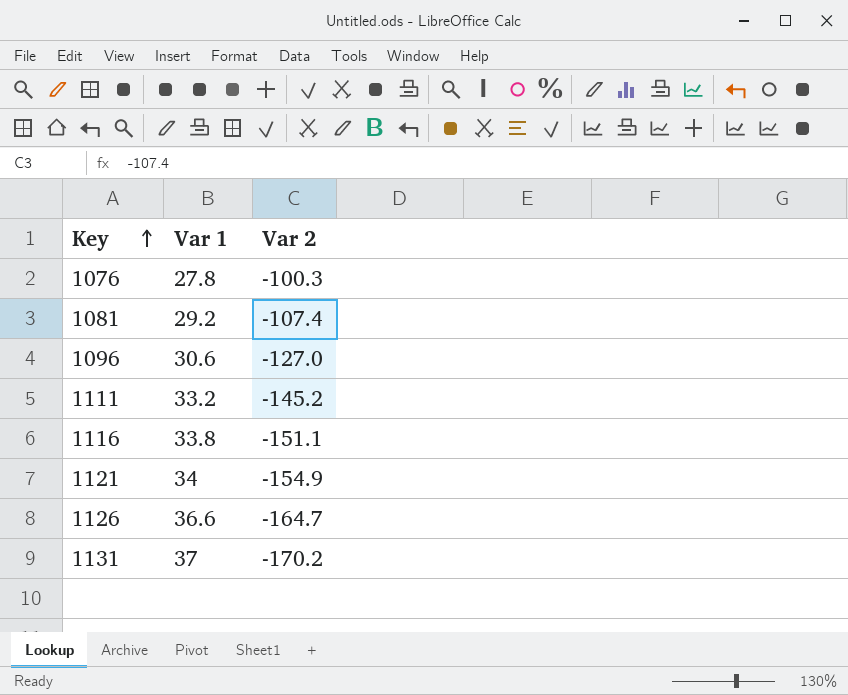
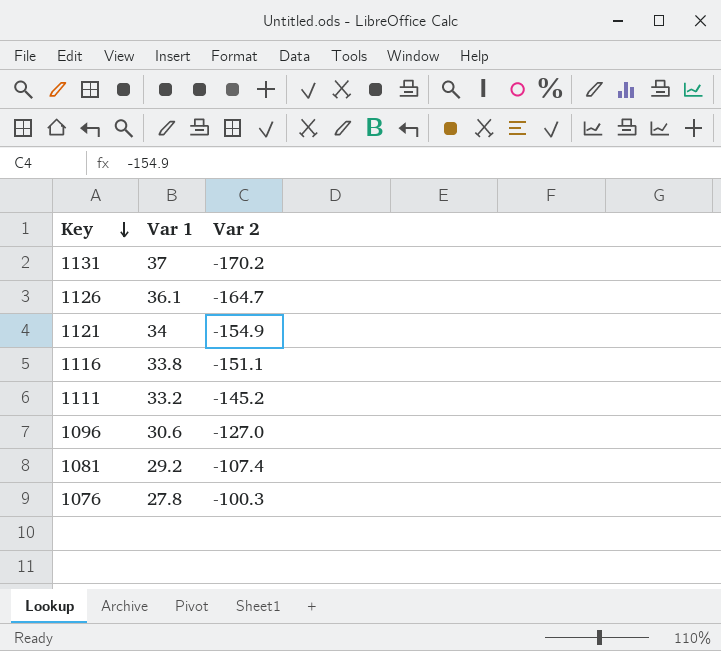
row order: Key ascending -> Key descending
1126 | Var 1: 36.6 -> 36.1

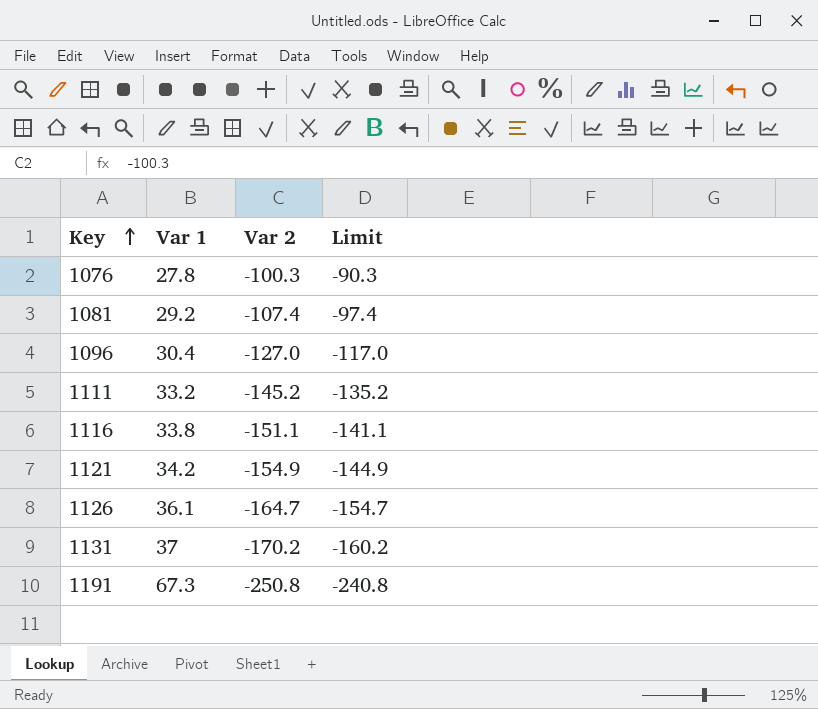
row order: Key descending -> Key ascending
column Limit | formula: none -> [Var 2] + 10
1096 | Var 1: 30.6 -> 30.4
1121 | Var 1: 34 -> 34.2
row 1191: none -> 67.3 | -250.8 | -240.8

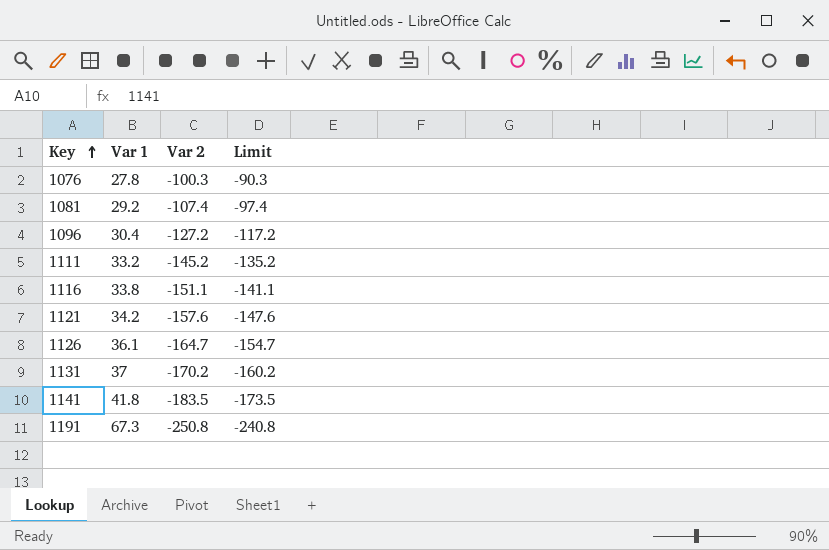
1096 | Var 2: -127.0 -> -127.2
1096 | Limit: -117.0 -> -117.2
1121 | Var 2: -154.9 -> -157.6
1121 | Limit: -144.9 -> -147.6
row 1141: none -> 41.8 | -183.5 | -173.5

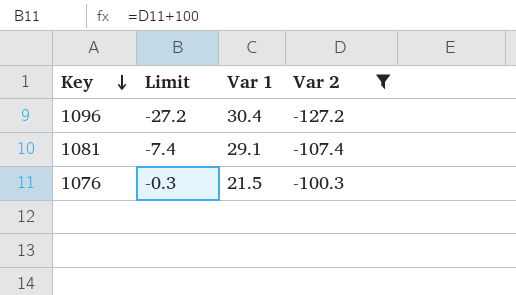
filter: none -> Var 2 >= -127.2
row order: Key ascending -> Key descending
column Limit | formula: [Var 2] + 10 -> [Var 2] + 100
column Limit | position: 4 -> 2
1081 | Var 1: 29.2 -> 29.1
1076 | Var 1: 27.8 -> 21.5

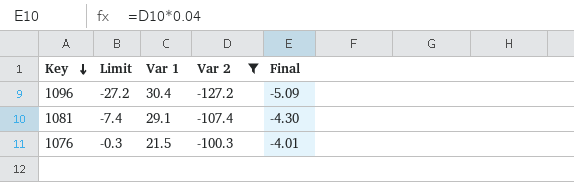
column Final | formula: none -> [Var 2] * 0.04

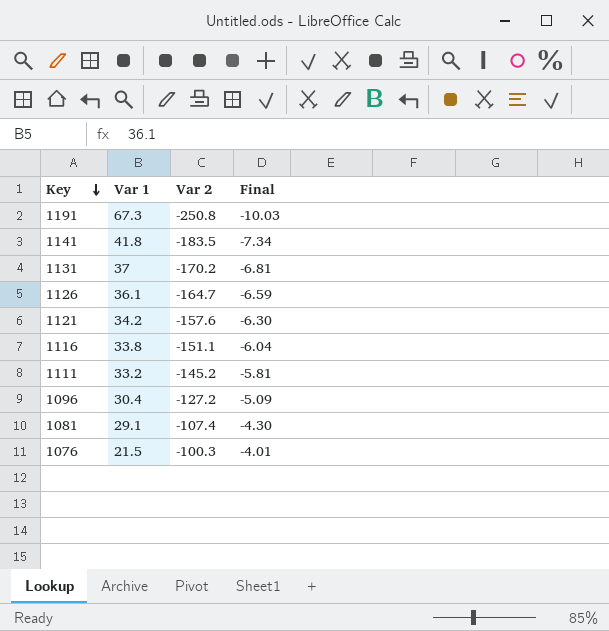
filter: Var 2 >= -127.2 -> none
column Limit | formula: [Var 2] + 100 -> none

